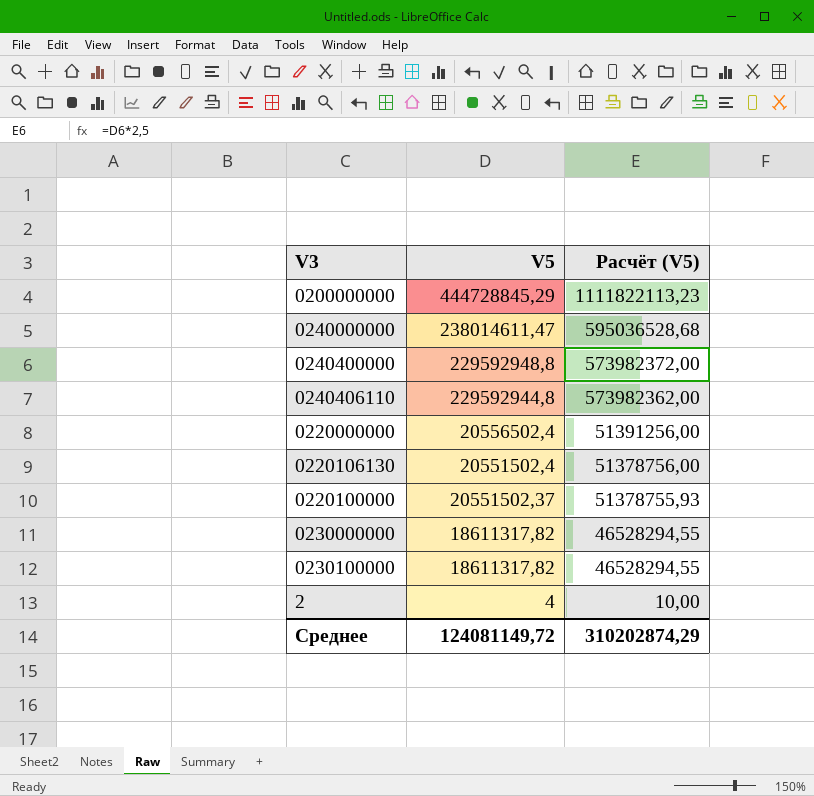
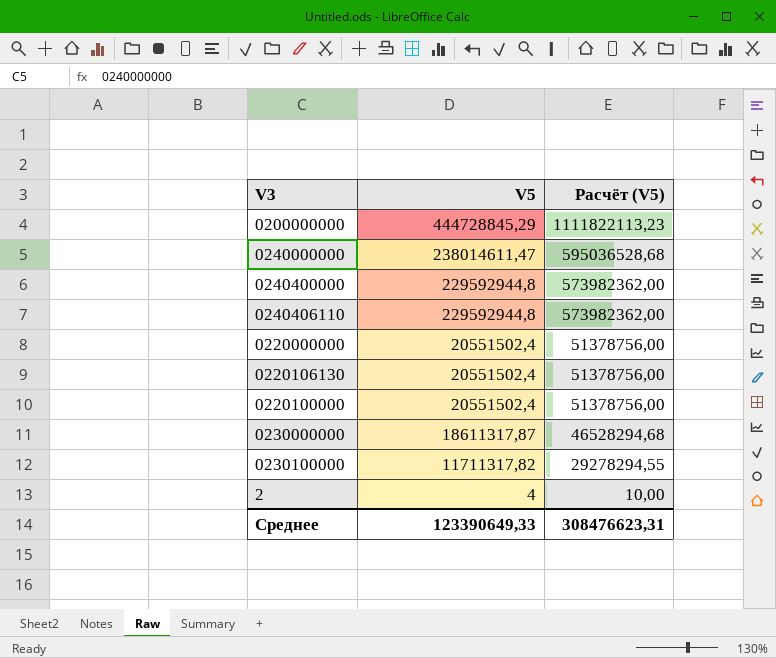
0240400000 | V5: 229592948,8 -> 229592944,8
0240400000 | Расчёт (V5): 573982372,00 -> 573982362,00
0220000000 | V5: 20556502,4 -> 20551502,4
0220000000 | Расчёт (V5): 51391256,00 -> 51378756,00
0220100000 | V5: 20551502,37 -> 20551502,4
0220100000 | Расчёт (V5): 51378755,93 -> 51378756,00
0230000000 | V5: 18611317,82 -> 18611317,87
0230000000 | Расчёт (V5): 46528294,55 -> 46528294,68
0230100000 | V5: 18611317,82 -> 11711317,82
0230100000 | Расчёт (V5): 46528294,55 -> 29278294,55
Среднее | V5: 124081149,72 -> 123390649,33
Среднее | Расчёт (V5): 310202874,29 -> 308476623,31

